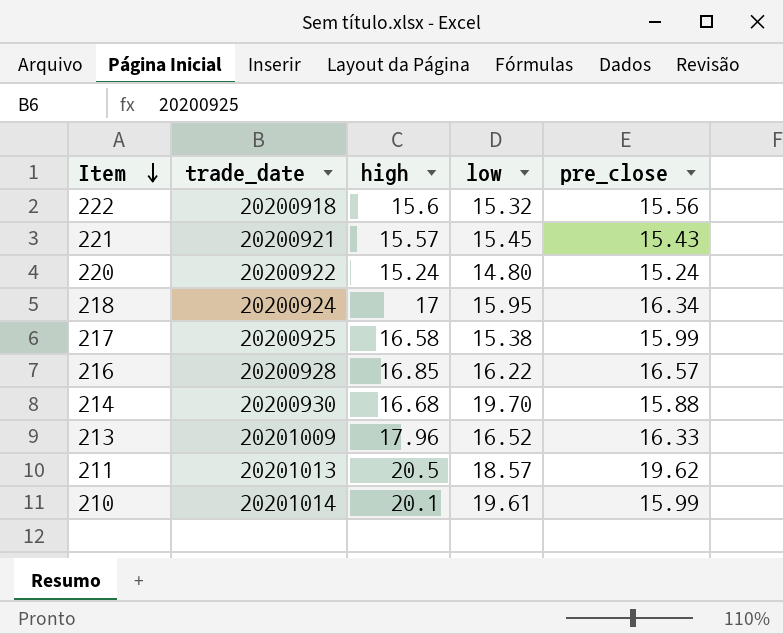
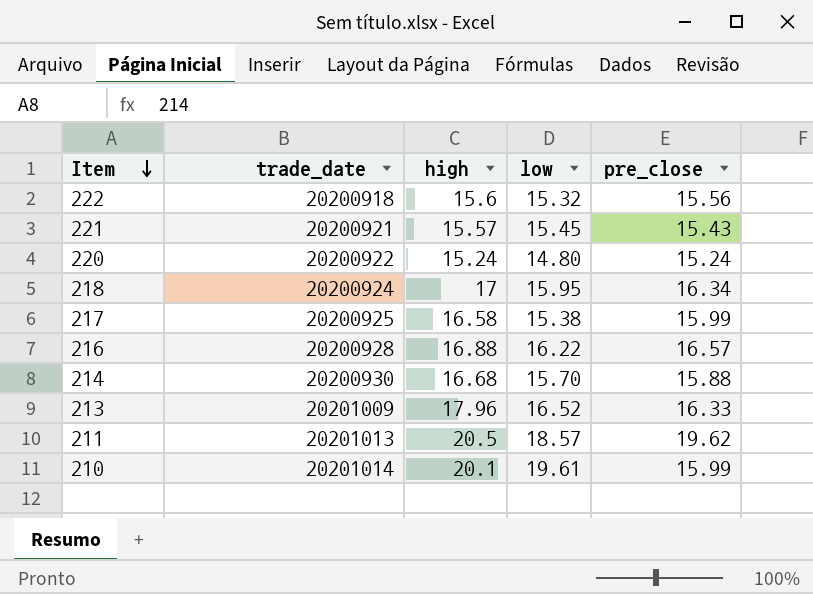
216 | high: 16.85 -> 16.88
214 | low: 19.70 -> 15.70

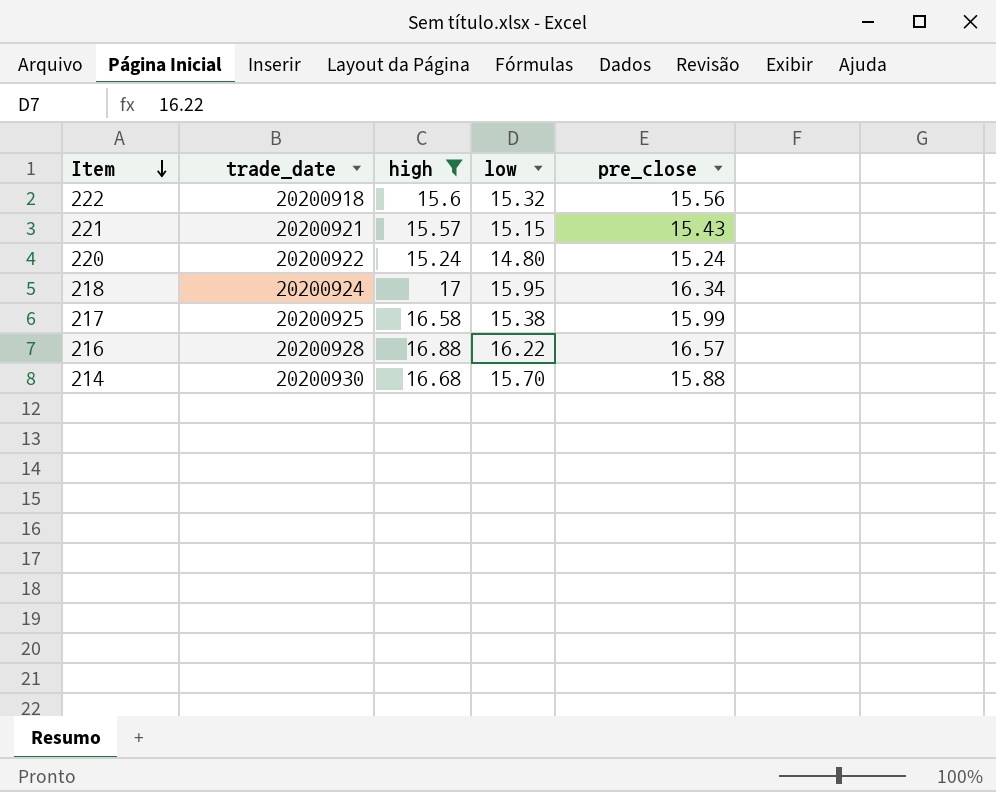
filter: none -> high <= 17
221 | low: 15.45 -> 15.15

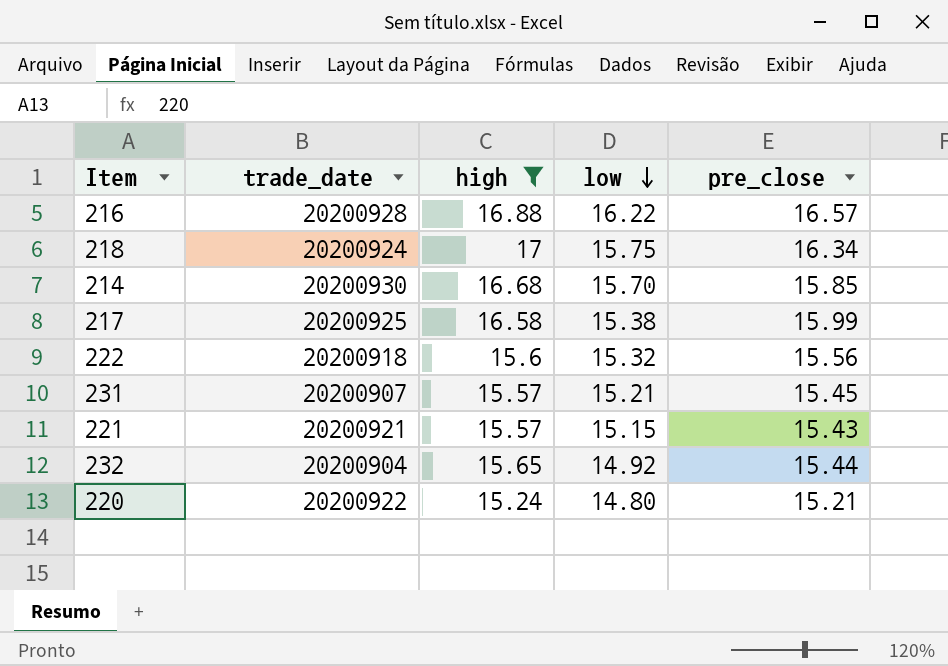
row order: Item descending -> low descending
218 | low: 15.95 -> 15.75
214 | pre_close: 15.88 -> 15.85
row 231: none -> 20200907 | 15.57 | 15.21 | 15.45
row 232: none -> 20200904 | 15.65 | 14.92 | 15.44
220 | pre_close: 15.24 -> 15.21

